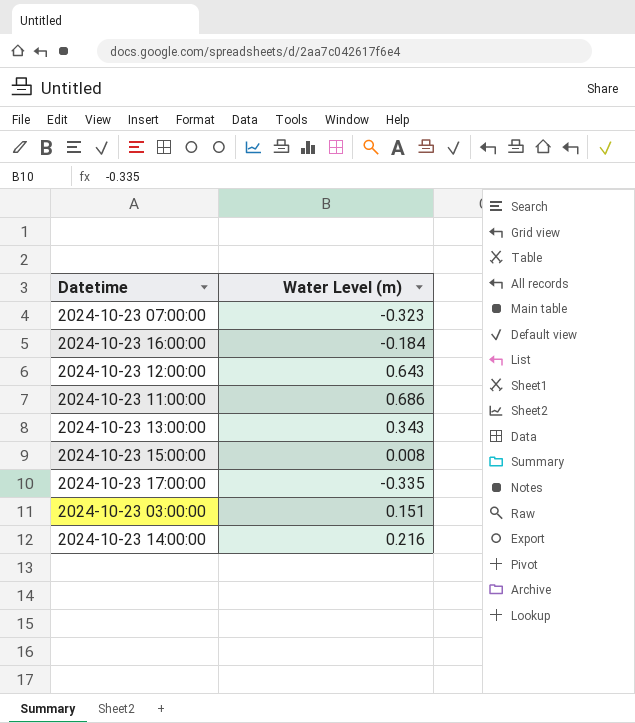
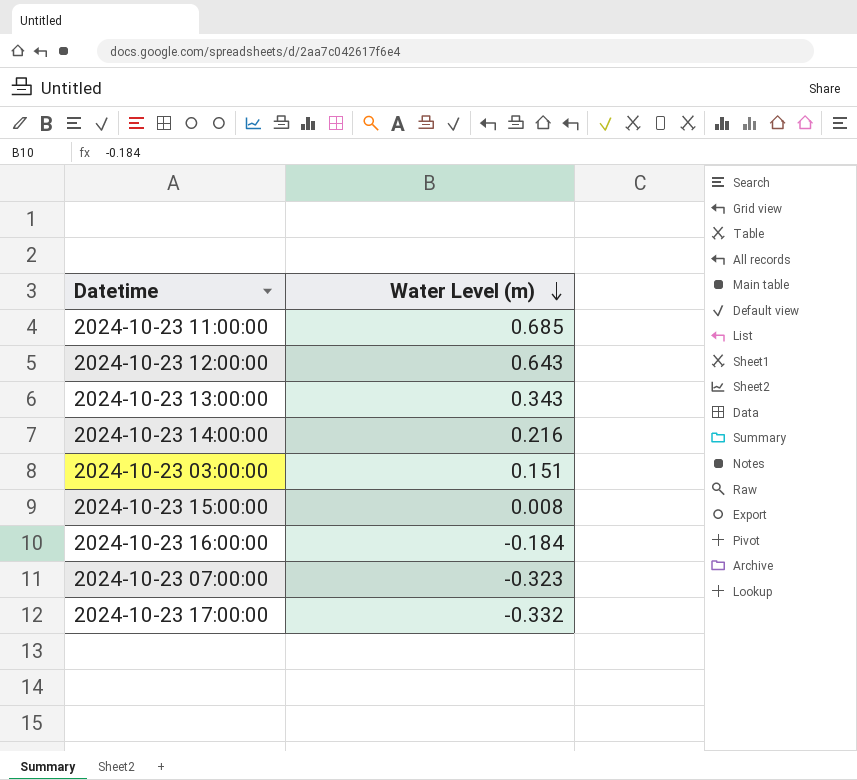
row order: none -> Water Level (m) descending
2024-10-23 11:00:00 | Water Level (m): 0.686 -> 0.685
2024-10-23 17:00:00 | Water Level (m): -0.335 -> -0.332

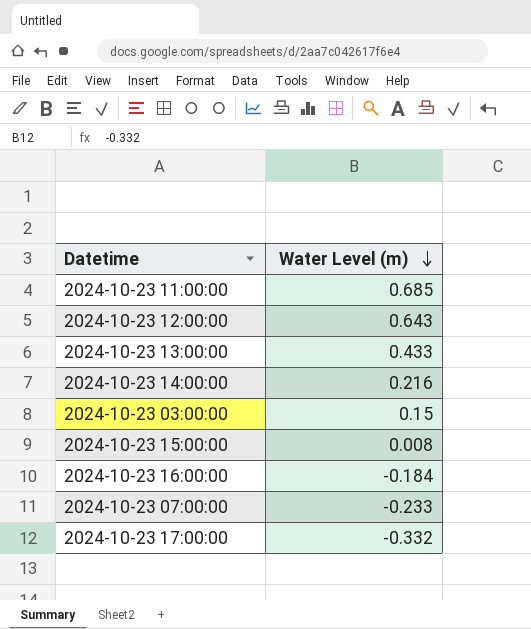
2024-10-23 13:00:00 | Water Level (m): 0.343 -> 0.433
2024-10-23 03:00:00 | Water Level (m): 0.151 -> 0.15
2024-10-23 07:00:00 | Water Level (m): -0.323 -> -0.233

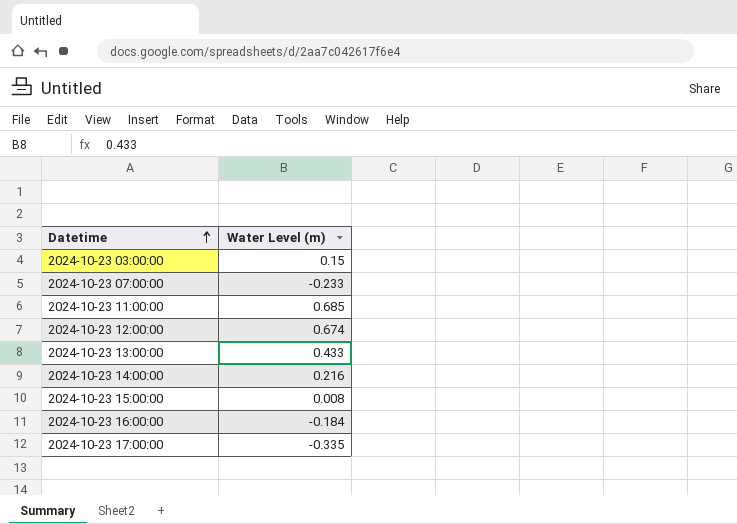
row order: Water Level (m) descending -> Datetime ascending
2024-10-23 12:00:00 | Water Level (m): 0.643 -> 0.674
2024-10-23 17:00:00 | Water Level (m): -0.332 -> -0.335

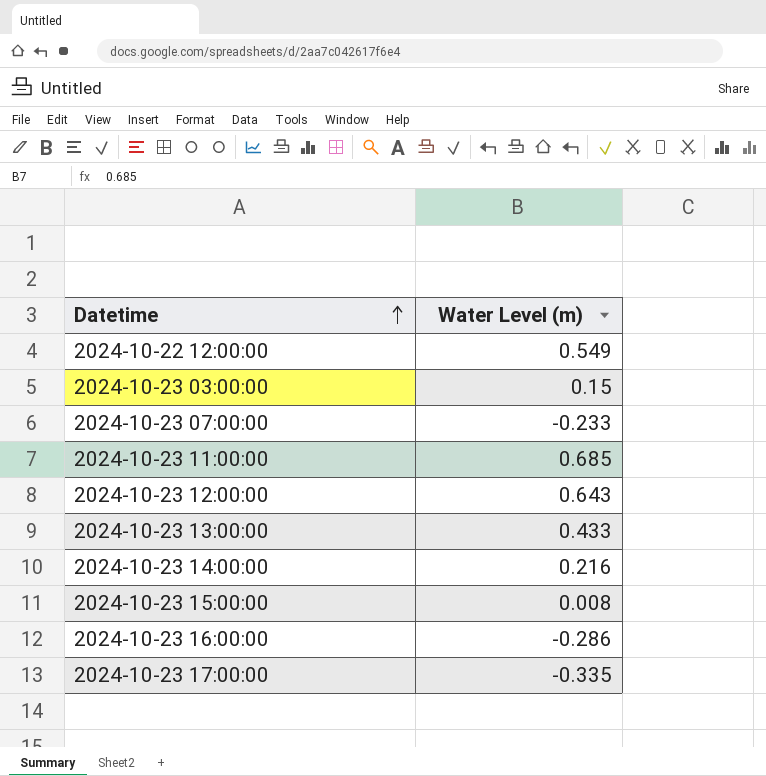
row 2024-10-22 12:00:00: none -> 0.549
2024-10-23 12:00:00 | Water Level (m): 0.674 -> 0.643
2024-10-23 16:00:00 | Water Level (m): -0.184 -> -0.286

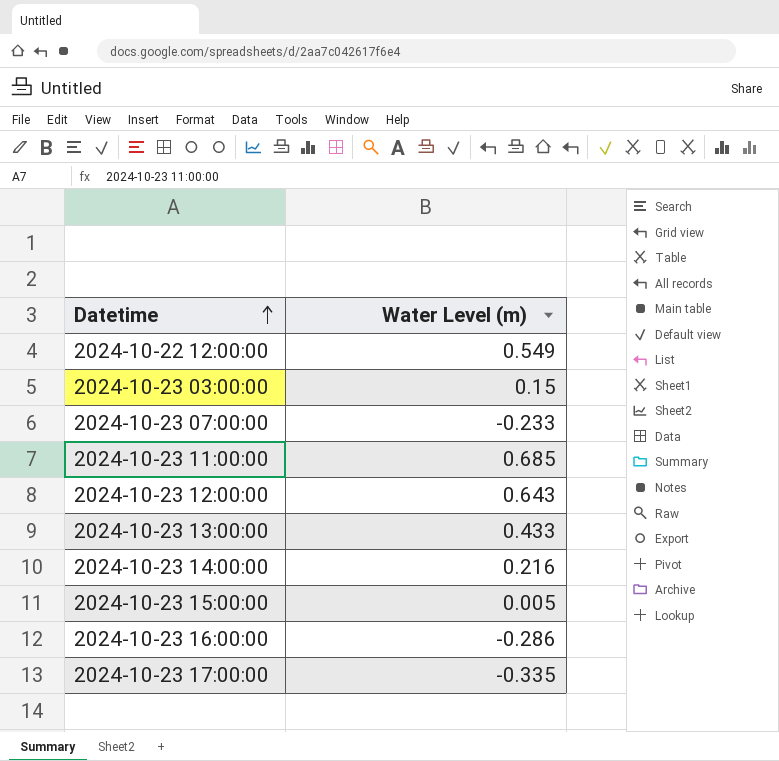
2024-10-23 15:00:00 | Water Level (m): 0.008 -> 0.005

